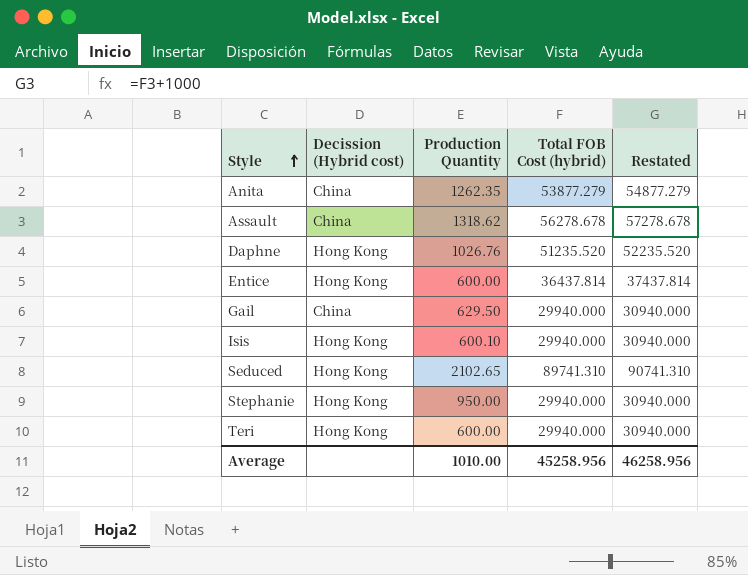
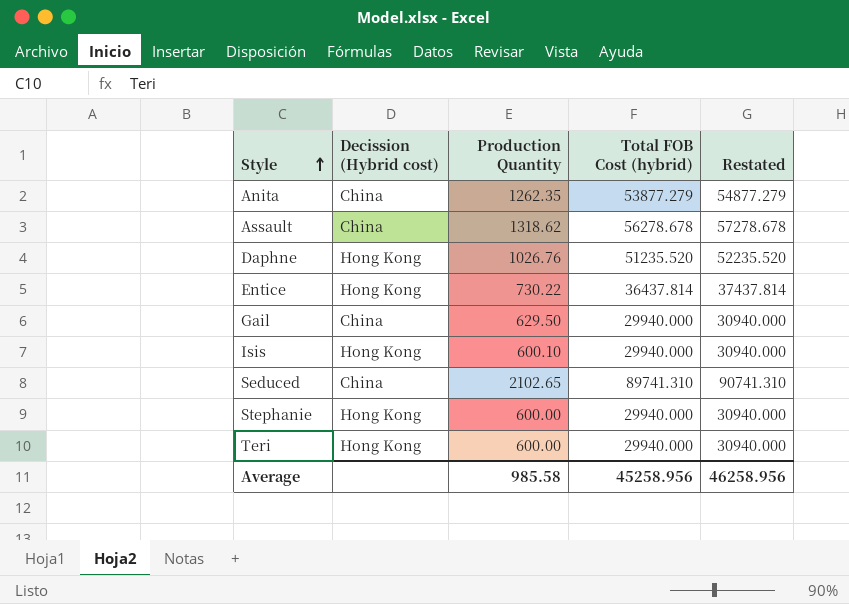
Entice | Production Quantity: 600.00 -> 730.22
Seduced | Decission (Hybrid cost): Hong Kong -> China
Stephanie | Production Quantity: 950.00 -> 600.00
Average | Production Quantity: 1010.00 -> 985.58

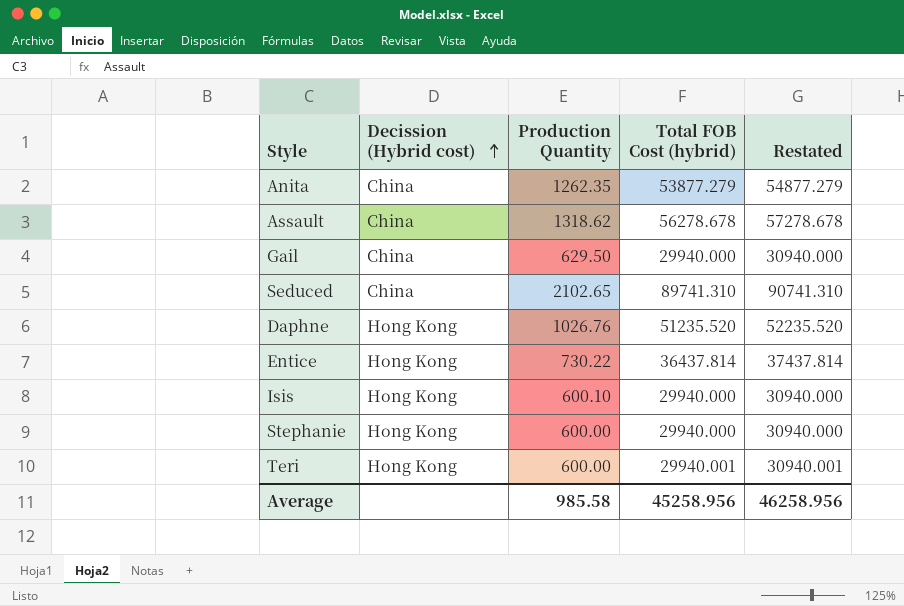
row order: Style ascending -> Decission (Hybrid cost) ascending
Teri | Total FOB Cost (hybrid): 29940.000 -> 29940.001
Teri | Restated: 30940.000 -> 30940.001

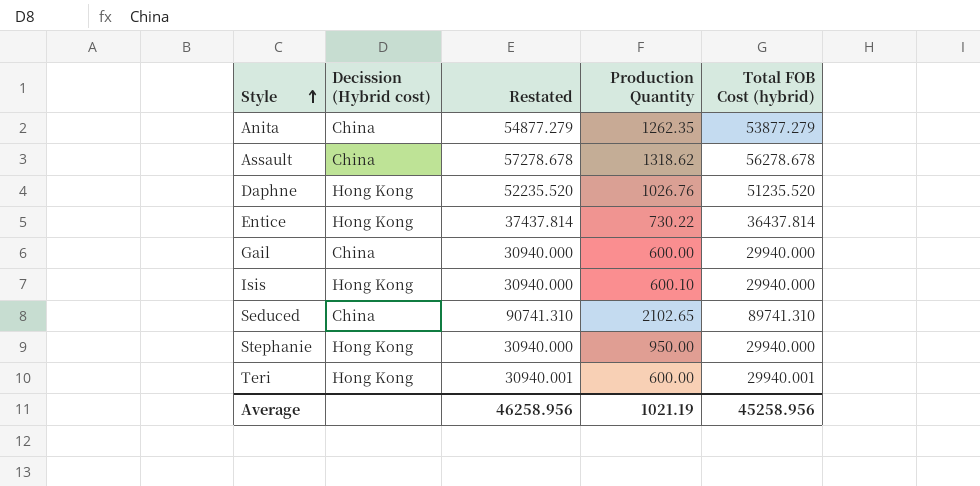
row order: Decission (Hybrid cost) ascending -> Style ascending
column Restated | position: 5 -> 3
Gail | Production Quantity: 629.50 -> 600.00
Stephanie | Production Quantity: 600.00 -> 950.00
Average | Production Quantity: 985.58 -> 1021.19

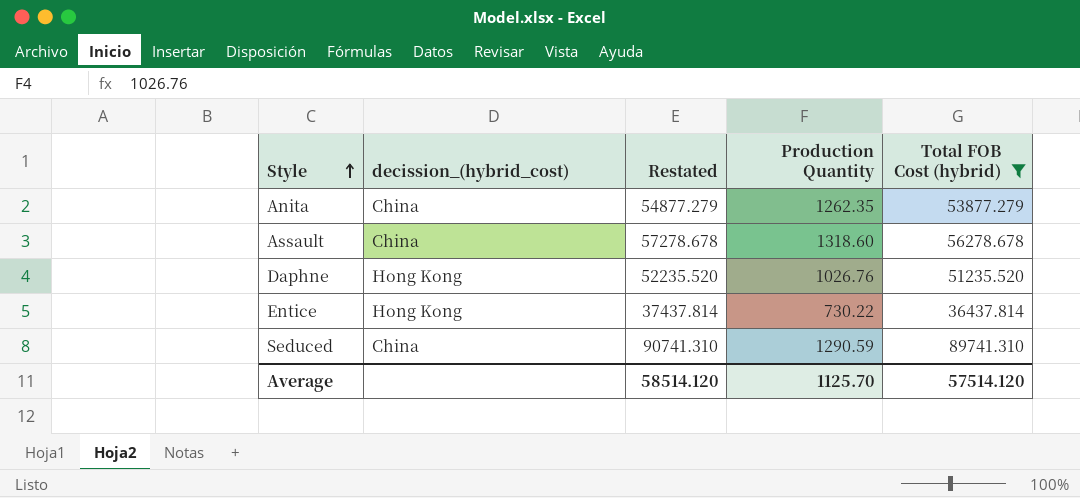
filter: none -> Total FOB Cost (hybrid) >= 36437.814
column name: Decission (Hybrid cost) -> decission_(hybrid_cost)
Assault | Production Quantity: 1318.62 -> 1318.60
Seduced | Production Quantity: 2102.65 -> 1290.59
Average | Restated: 46258.956 -> 58514.120
Average | Production Quantity: 1021.19 -> 1125.70
Average | Total FOB Cost (hybrid): 45258.956 -> 57514.120

